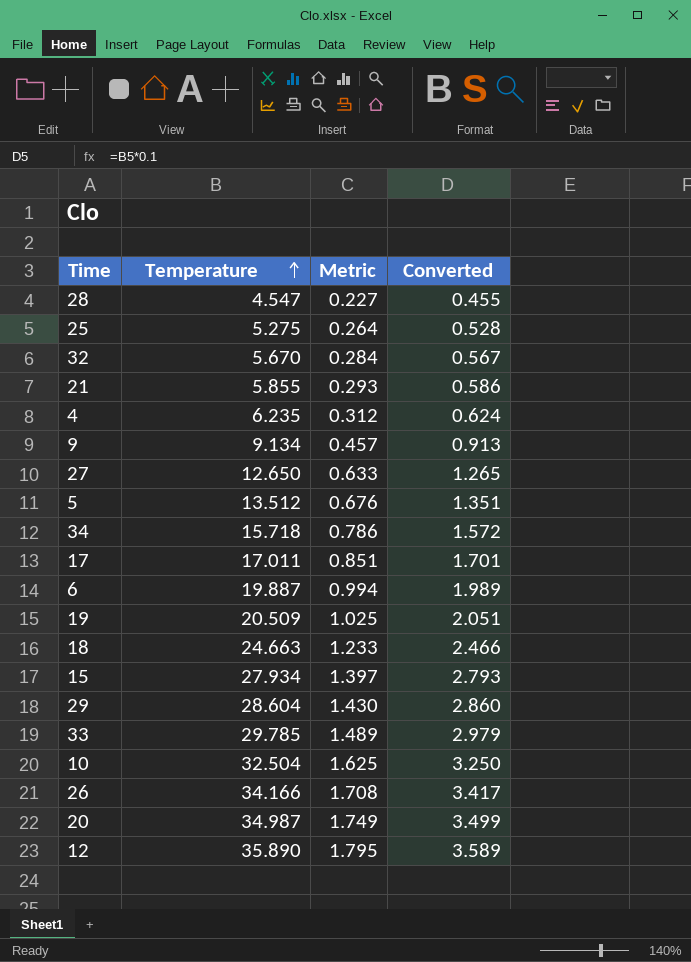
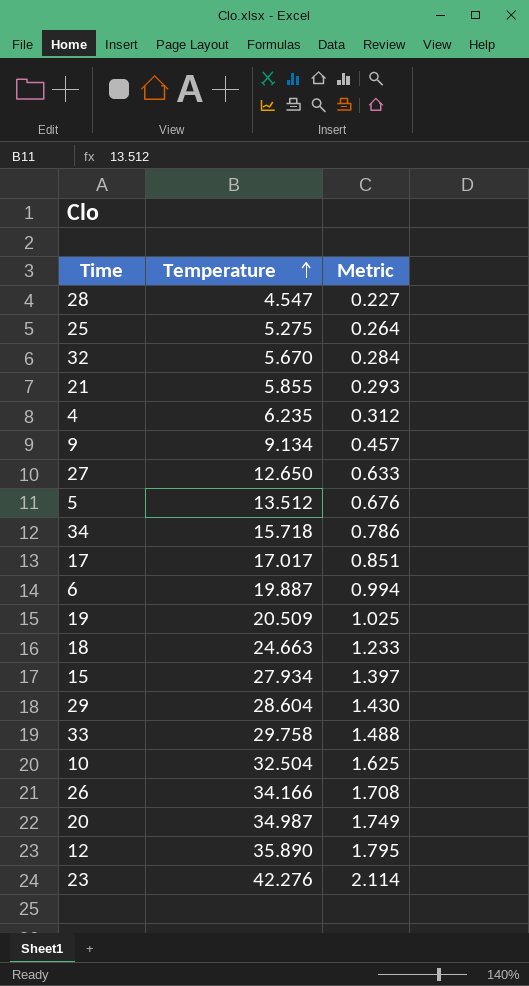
column Converted | formula: [Temperature] * 0.1 -> none
17 | Temperature: 17.011 -> 17.017
33 | Temperature: 29.785 -> 29.758
33 | Metric: 1.489 -> 1.488
row 23: none -> 42.276 | 2.114

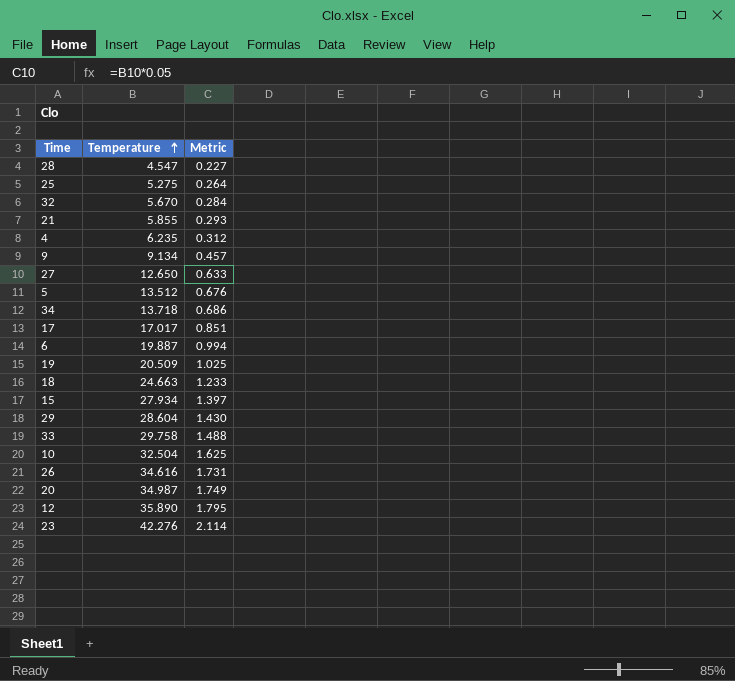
34 | Temperature: 15.718 -> 13.718
34 | Metric: 0.786 -> 0.686
26 | Temperature: 34.166 -> 34.616
26 | Metric: 1.708 -> 1.731

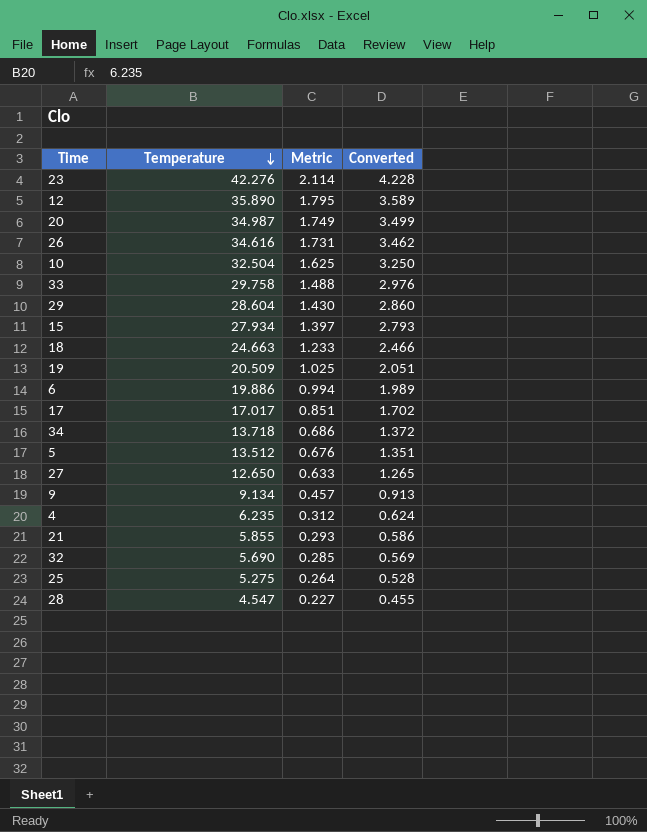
row order: Temperature ascending -> Temperature descending
column Converted | formula: none -> [Temperature] * 0.1
6 | Temperature: 19.887 -> 19.886
32 | Temperature: 5.670 -> 5.690
32 | Metric: 0.284 -> 0.285

